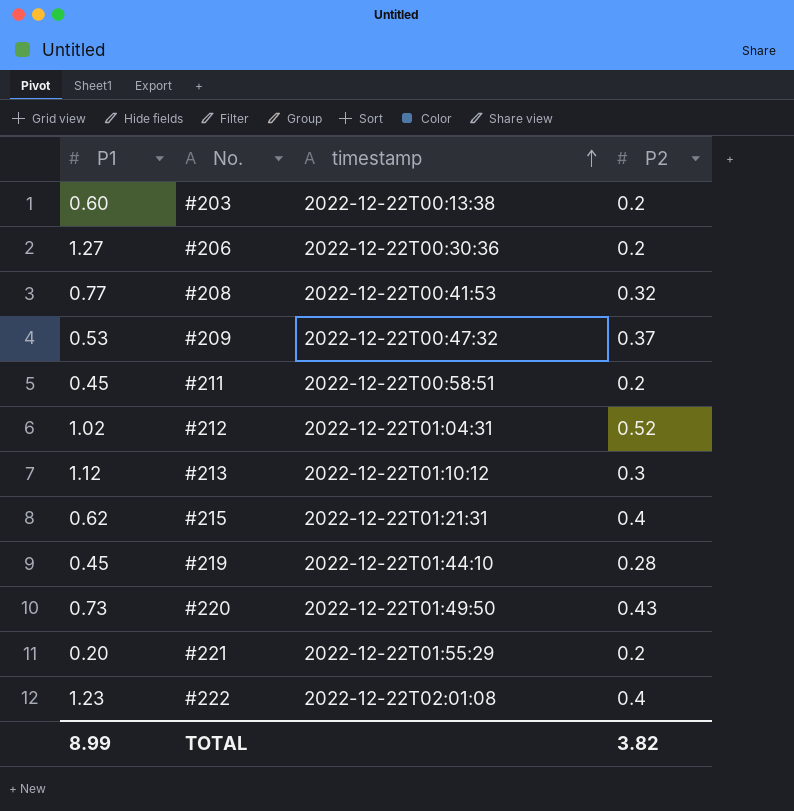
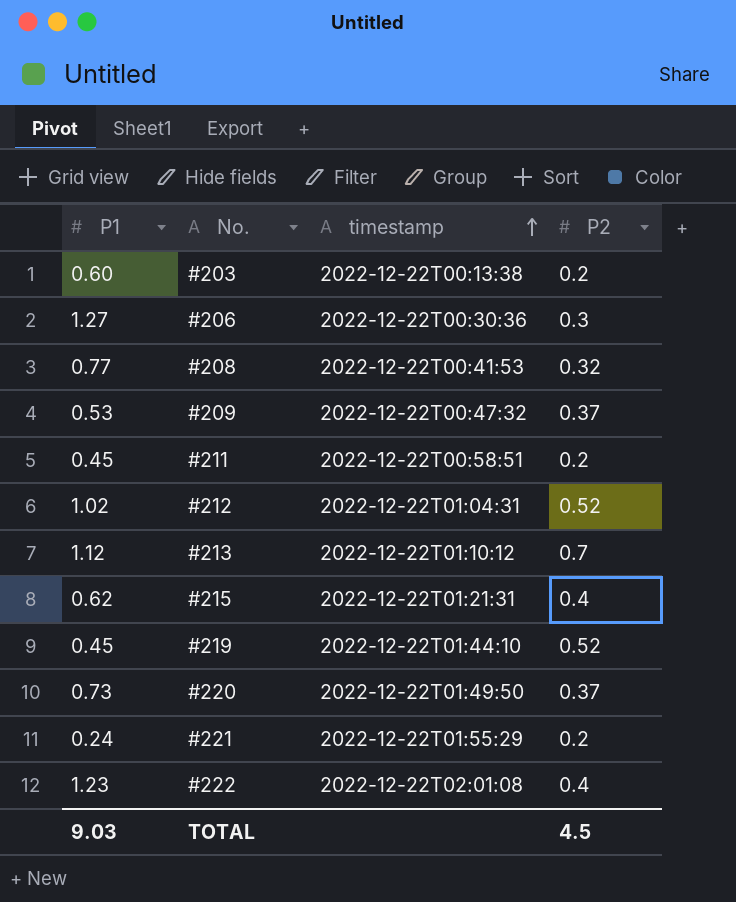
#206 | P2: 0.2 -> 0.3
#213 | P2: 0.3 -> 0.7
#219 | P2: 0.28 -> 0.52
#220 | P2: 0.43 -> 0.37
#221 | P1: 0.20 -> 0.24
TOTAL | P1: 8.99 -> 9.03
TOTAL | P2: 3.82 -> 4.5

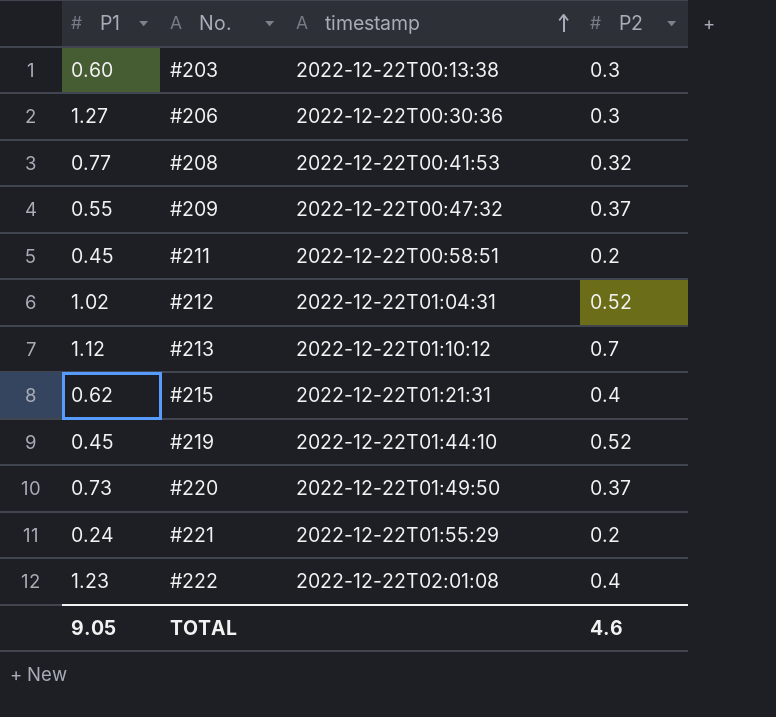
#203 | P2: 0.2 -> 0.3
#209 | P1: 0.53 -> 0.55
TOTAL | P1: 9.03 -> 9.05
TOTAL | P2: 4.5 -> 4.6

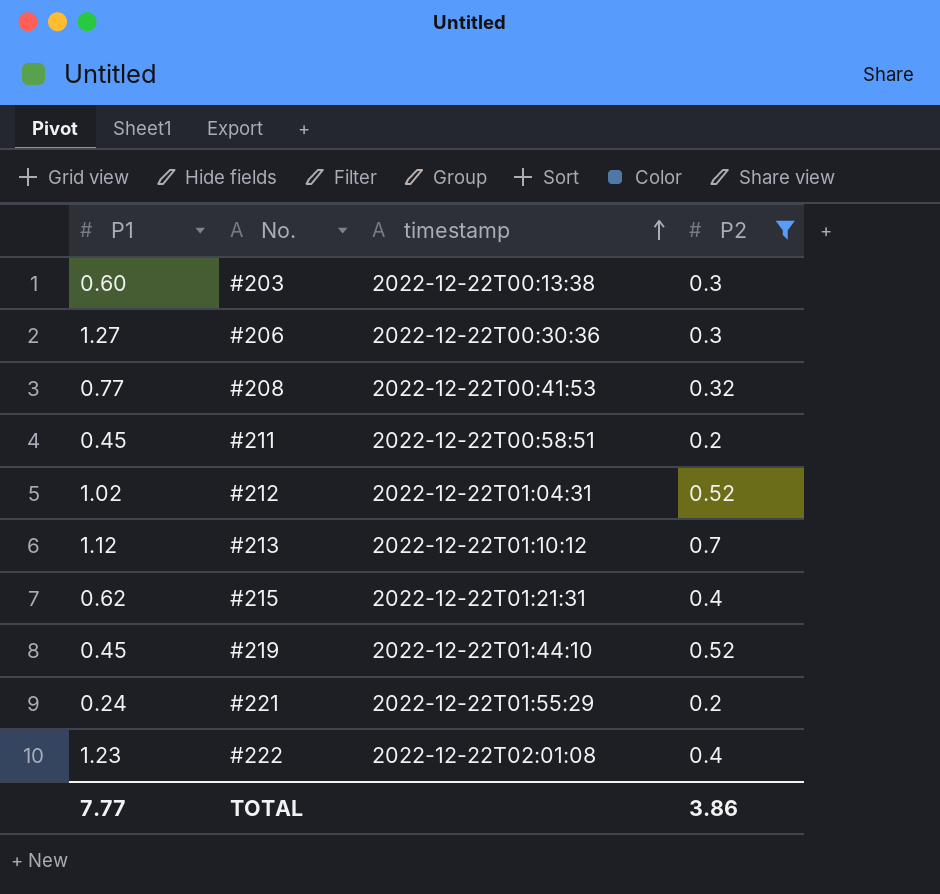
filter: none -> P2 != 0.37
TOTAL | P1: 9.05 -> 7.77
TOTAL | P2: 4.6 -> 3.86

